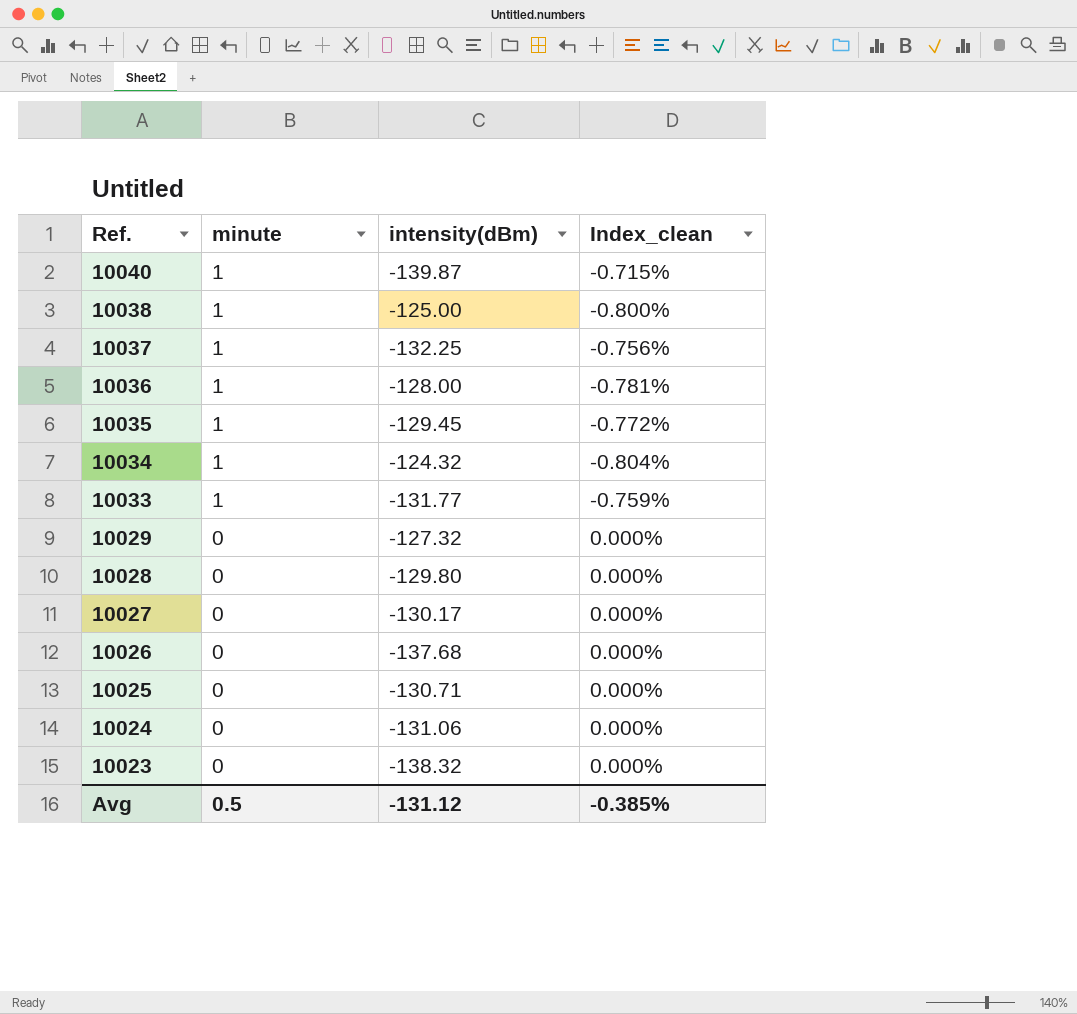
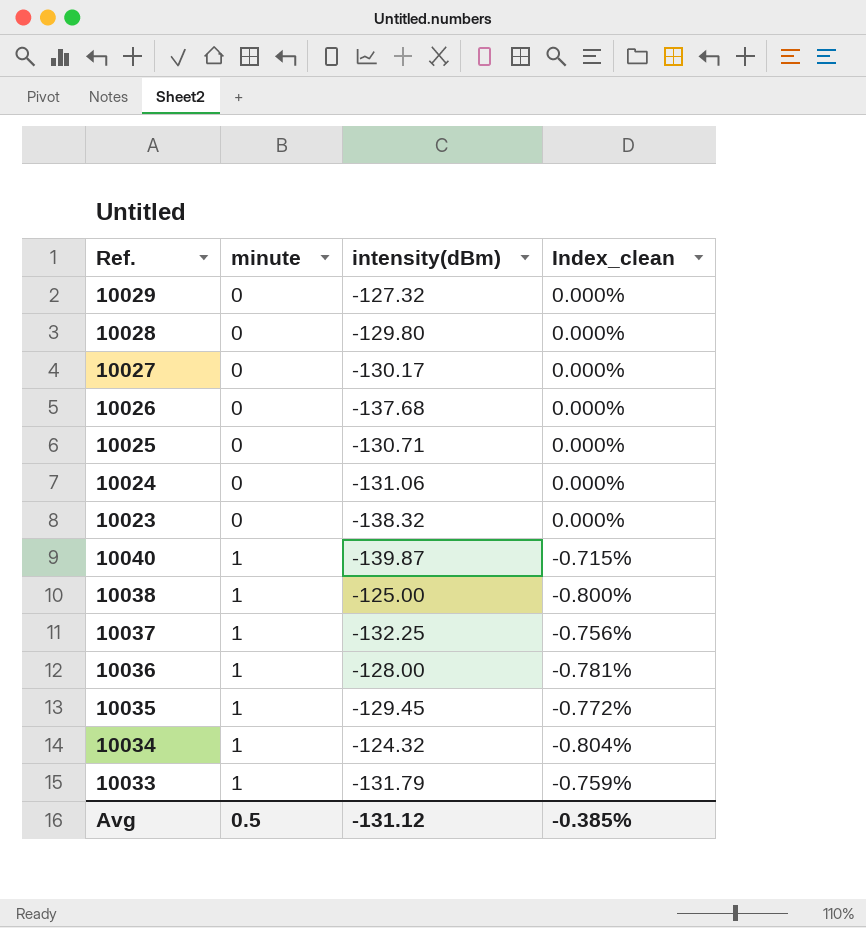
row order: Ref. descending -> minute ascending
10033 | intensity(dBm): -131.77 -> -131.79

